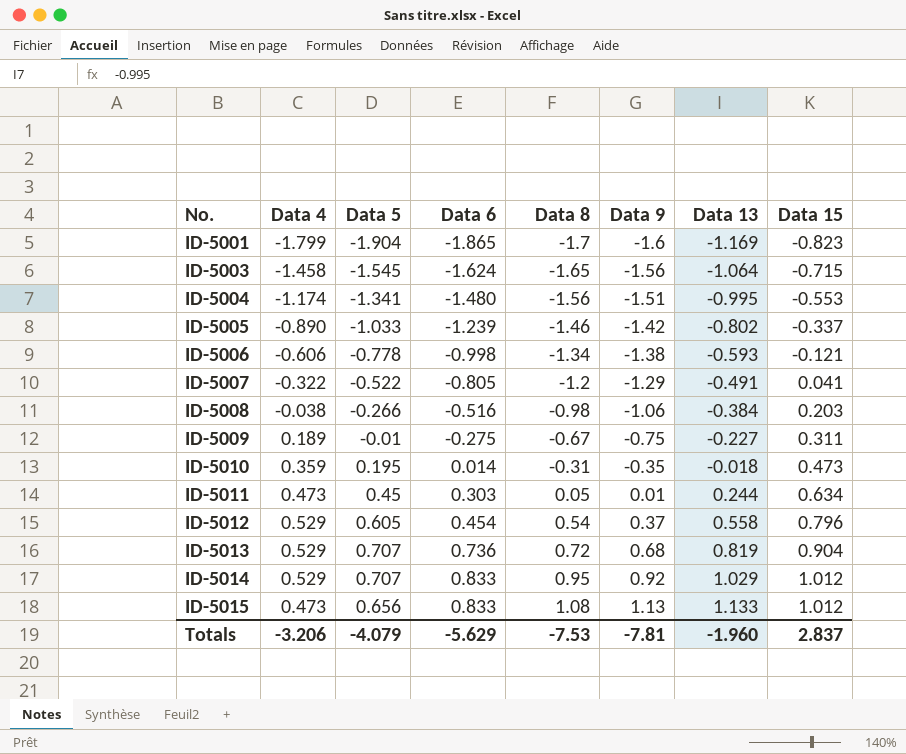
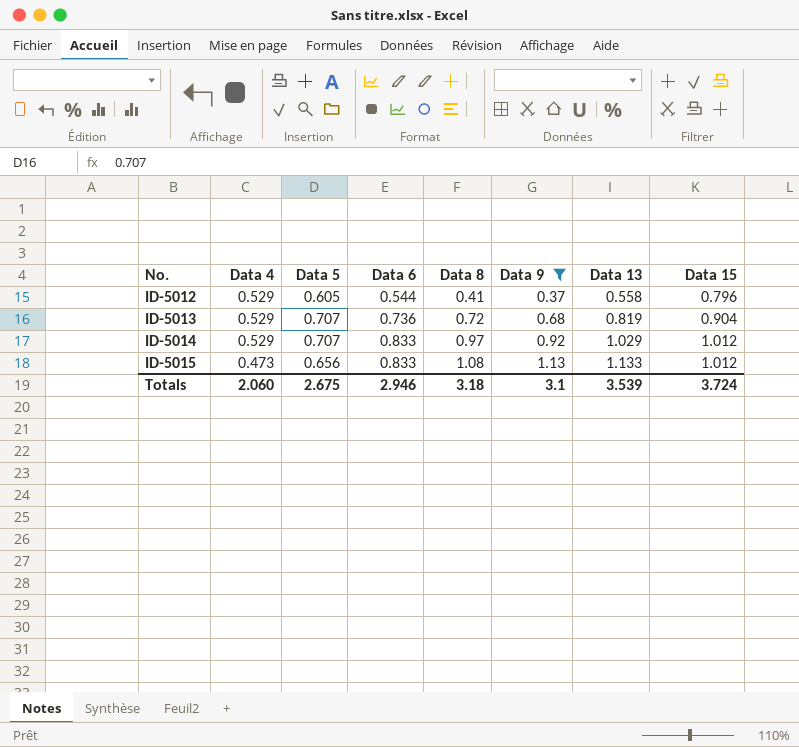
filter: none -> Data 9 >= 0.37
ID-5012 | Data 6: 0.454 -> 0.544
ID-5012 | Data 8: 0.54 -> 0.41
ID-5014 | Data 8: 0.95 -> 0.97
Totals | Data 4: -3.206 -> 2.060
Totals | Data 5: -4.079 -> 2.675
Totals | Data 6: -5.629 -> 2.946
Totals | Data 8: -7.53 -> 3.18
Totals | Data 9: -7.81 -> 3.1
Totals | Data 13: -1.960 -> 3.539
Totals | Data 15: 2.837 -> 3.724

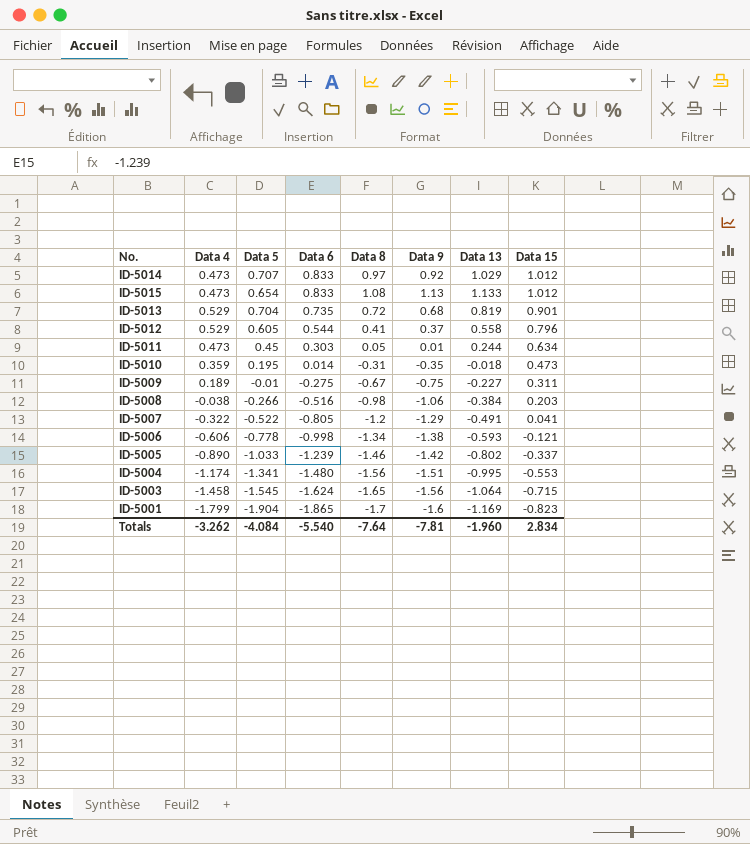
filter: Data 9 >= 0.37 -> none
row order: No. ascending -> Data 6 descending
ID-5014 | Data 4: 0.529 -> 0.473
ID-5015 | Data 5: 0.656 -> 0.654
ID-5013 | Data 5: 0.707 -> 0.704
ID-5013 | Data 6: 0.736 -> 0.735
ID-5013 | Data 15: 0.904 -> 0.901
Totals | Data 4: 2.060 -> -3.262
Totals | Data 5: 2.675 -> -4.084
Totals | Data 6: 2.946 -> -5.540
Totals | Data 8: 3.18 -> -7.64
Totals | Data 9: 3.1 -> -7.81
Totals | Data 13: 3.539 -> -1.960
Totals | Data 15: 3.724 -> 2.834

